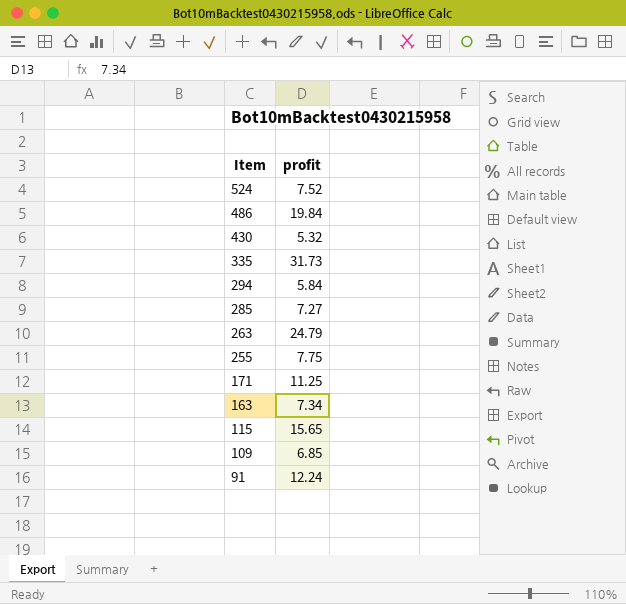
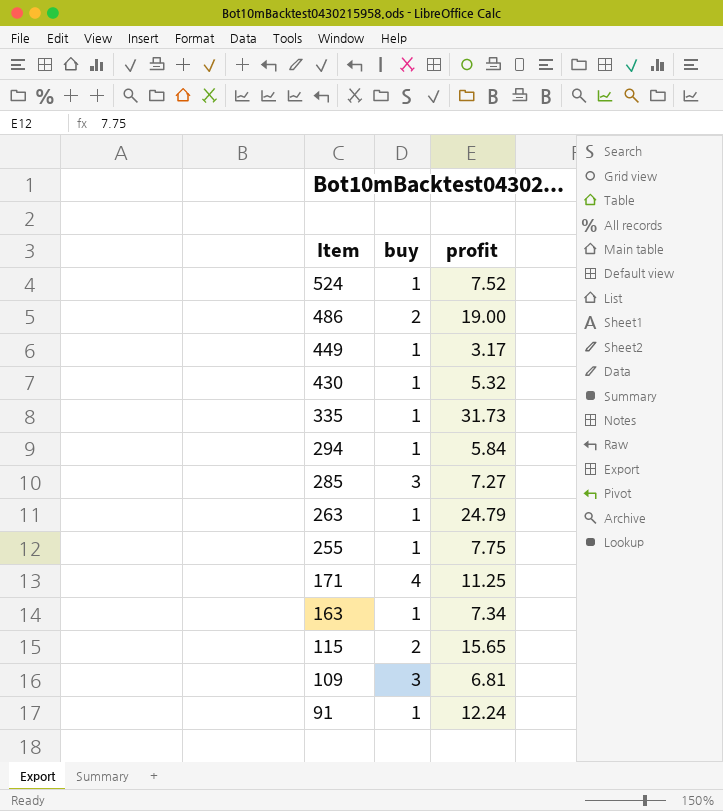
column buy | position: none -> 2
486 | profit: 19.84 -> 19.00
row 449: none -> 1 | 3.17
109 | profit: 6.85 -> 6.81

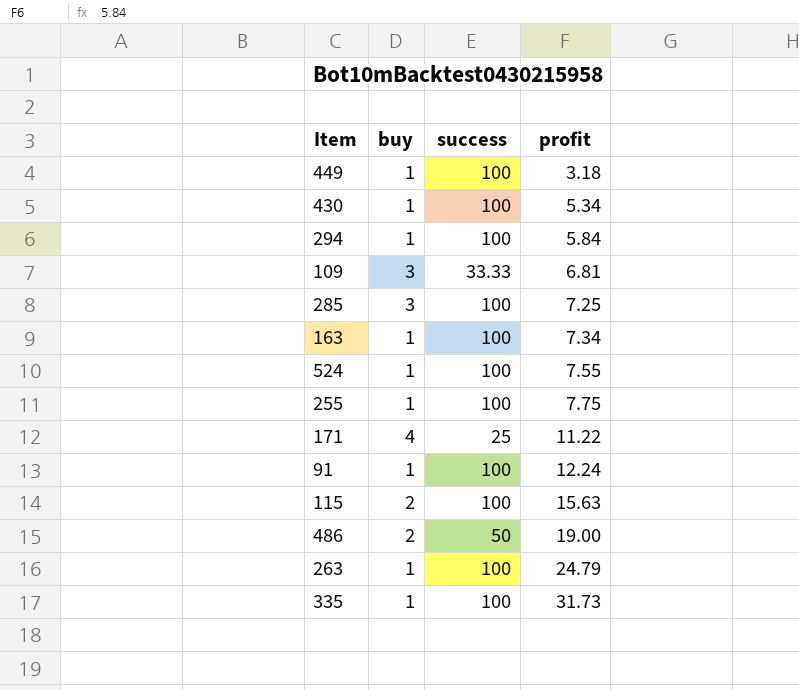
row order: Item descending -> profit ascending
column success | position: none -> 3
449 | profit: 3.17 -> 3.18
430 | profit: 5.32 -> 5.34
285 | profit: 7.27 -> 7.25
524 | profit: 7.52 -> 7.55
171 | profit: 11.25 -> 11.22
115 | profit: 15.65 -> 15.63

